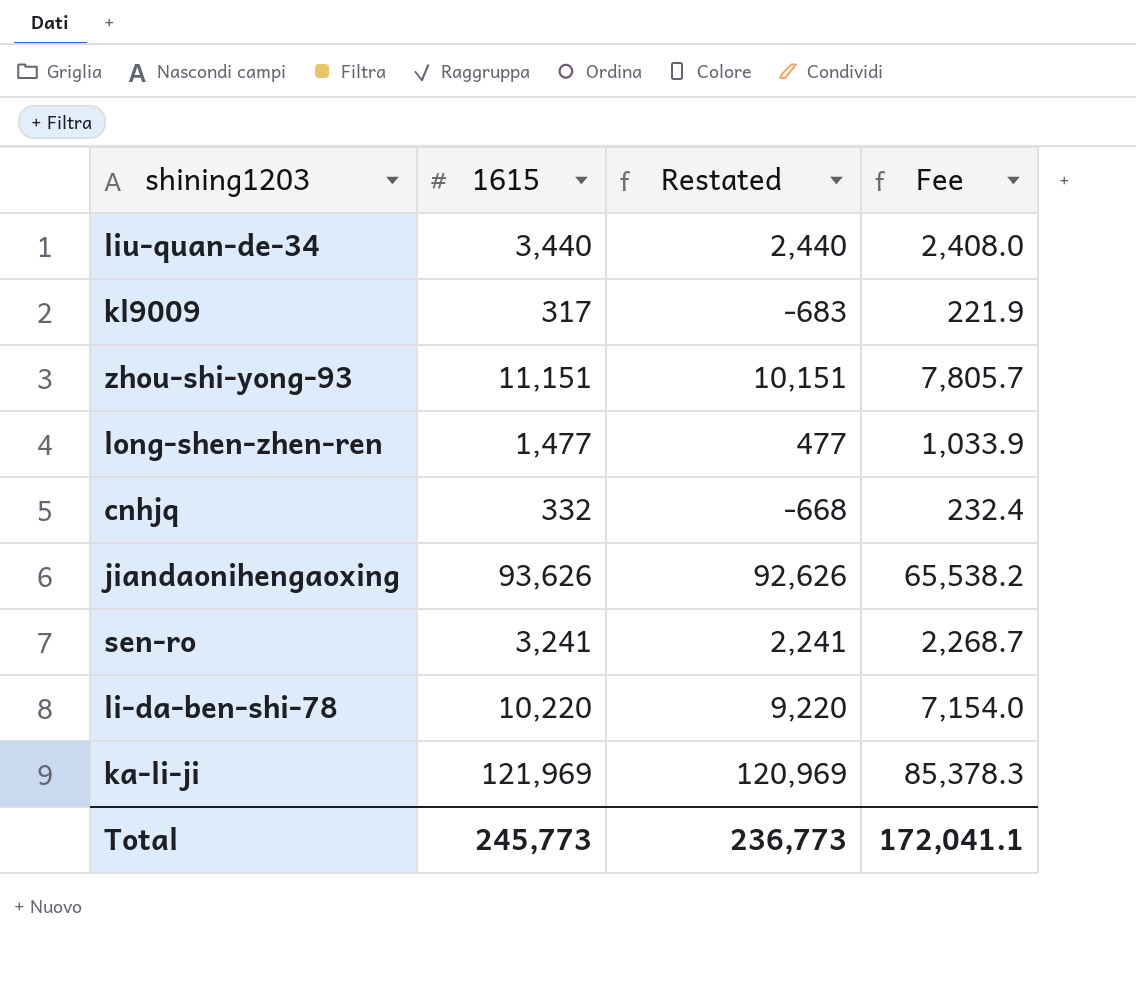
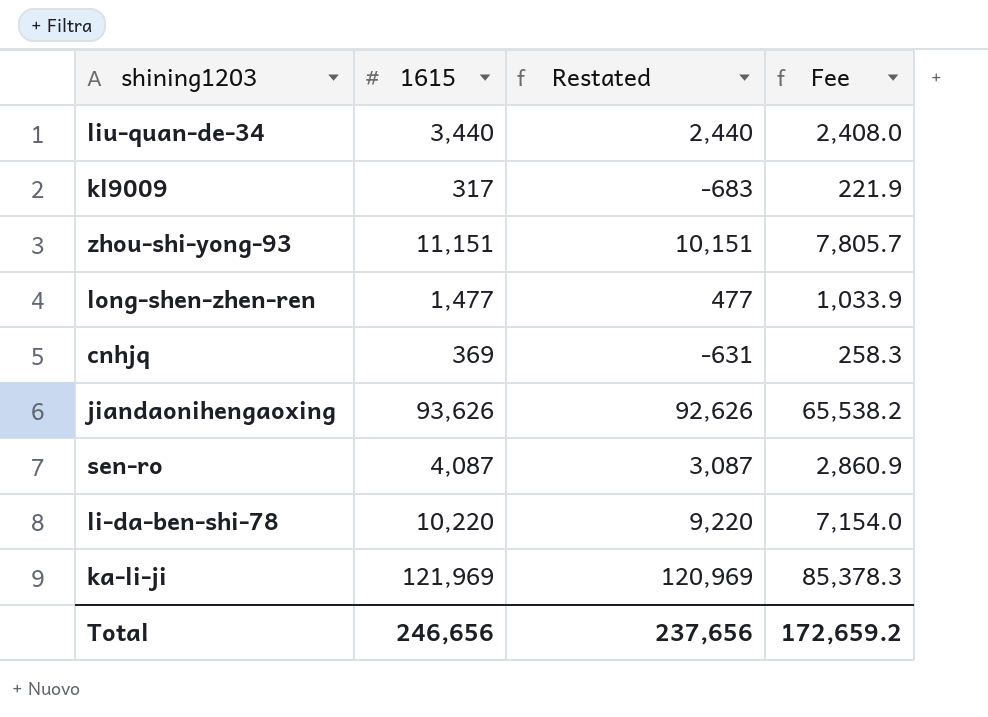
cnhjq | 1615: 332 -> 369
cnhjq | Restated: -668 -> -631
cnhjq | Fee: 232.4 -> 258.3
sen-ro | 1615: 3,241 -> 4,087
sen-ro | Restated: 2,241 -> 3,087
sen-ro | Fee: 2,268.7 -> 2,860.9
Total | 1615: 245,773 -> 246,656
Total | Restated: 236,773 -> 237,656
Total | Fee: 172,041.1 -> 172,659.2

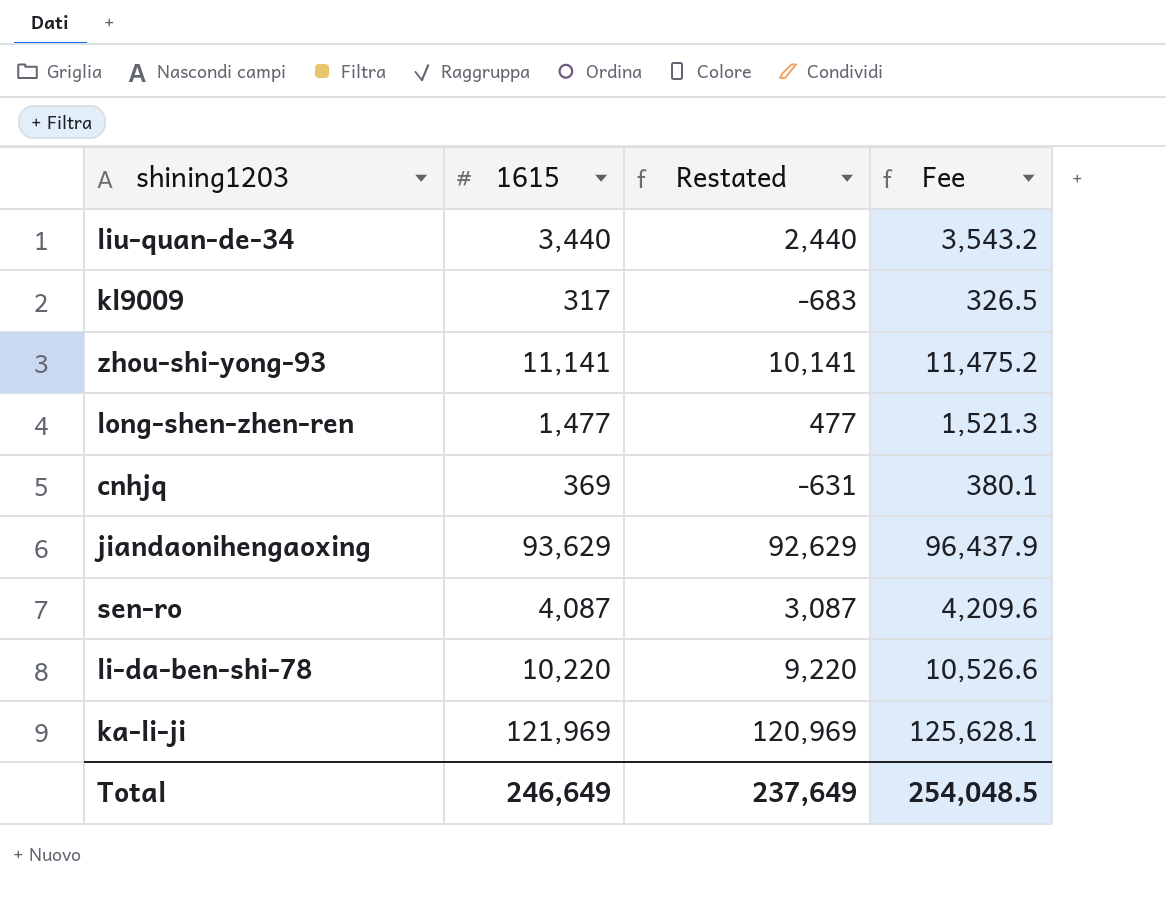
column Fee | formula: [1615] * 0.7 -> [1615] * 1.03
zhou-shi-yong-93 | 1615: 11,151 -> 11,141
zhou-shi-yong-93 | Restated: 10,151 -> 10,141
jiandaonihengaoxing | 1615: 93,626 -> 93,629
jiandaonihengaoxing | Restated: 92,626 -> 92,629
Total | 1615: 246,656 -> 246,649
Total | Restated: 237,656 -> 237,649
Total | Fee: 172,659.2 -> 254,048.5

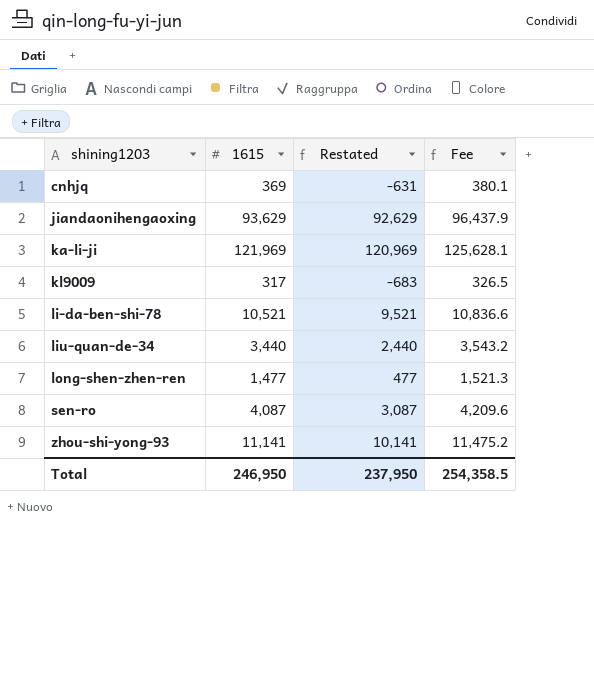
row order: none -> shining1203 ascending
li-da-ben-shi-78 | 1615: 10,220 -> 10,521
li-da-ben-shi-78 | Restated: 9,220 -> 9,521
li-da-ben-shi-78 | Fee: 10,526.6 -> 10,836.6
Total | 1615: 246,649 -> 246,950
Total | Restated: 237,649 -> 237,950
Total | Fee: 254,048.5 -> 254,358.5

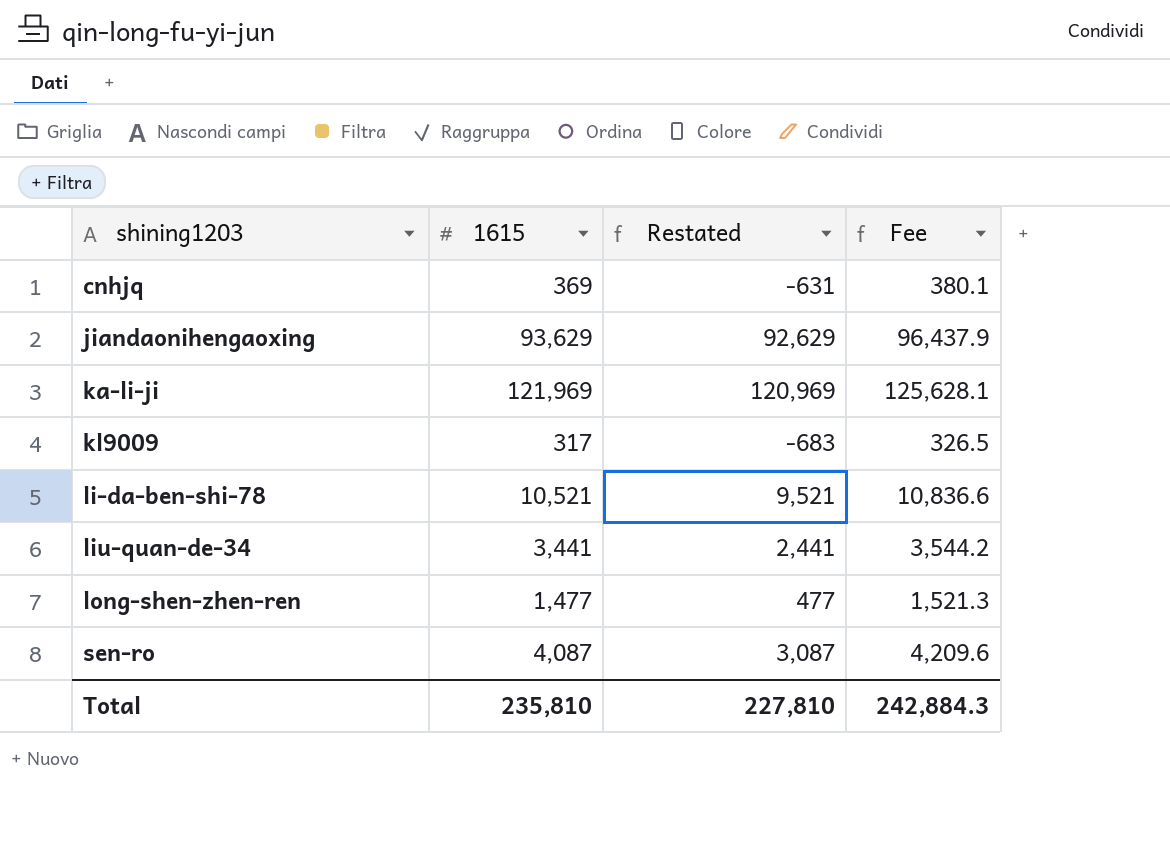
row zhou-shi-yong-93: 11,141 | 10,141 | 11,475.2 -> none
liu-quan-de-34 | 1615: 3,440 -> 3,441
liu-quan-de-34 | Restated: 2,440 -> 2,441
liu-quan-de-34 | Fee: 3,543.2 -> 3,544.2
Total | 1615: 246,950 -> 235,810
Total | Restated: 237,950 -> 227,810
Total | Fee: 254,358.5 -> 242,884.3

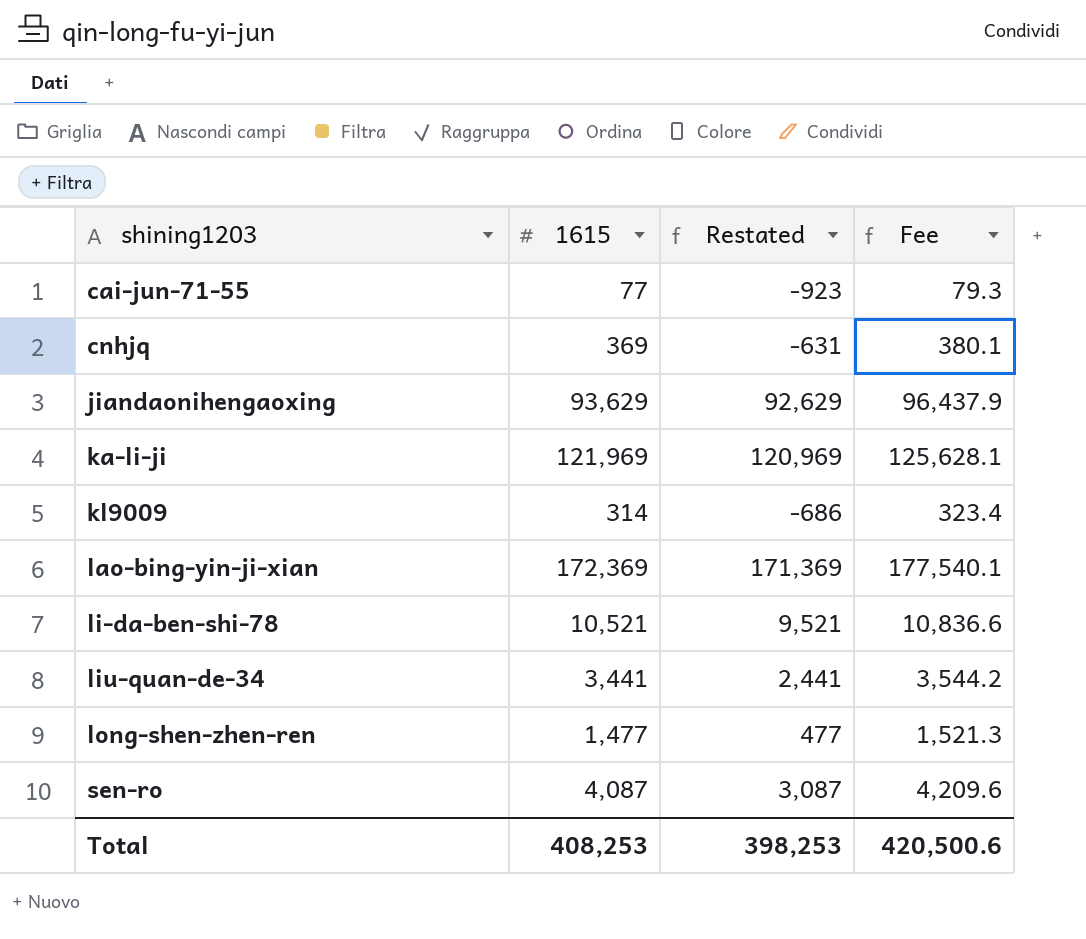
row cai-jun-71-55: none -> 77 | -923 | 79.3
kl9009 | 1615: 317 -> 314
kl9009 | Restated: -683 -> -686
kl9009 | Fee: 326.5 -> 323.4
row lao-bing-yin-ji-xian: none -> 172,369 | 171,369 | 177,540.1
Total | 1615: 235,810 -> 408,253
Total | Restated: 227,810 -> 398,253
Total | Fee: 242,884.3 -> 420,500.6

